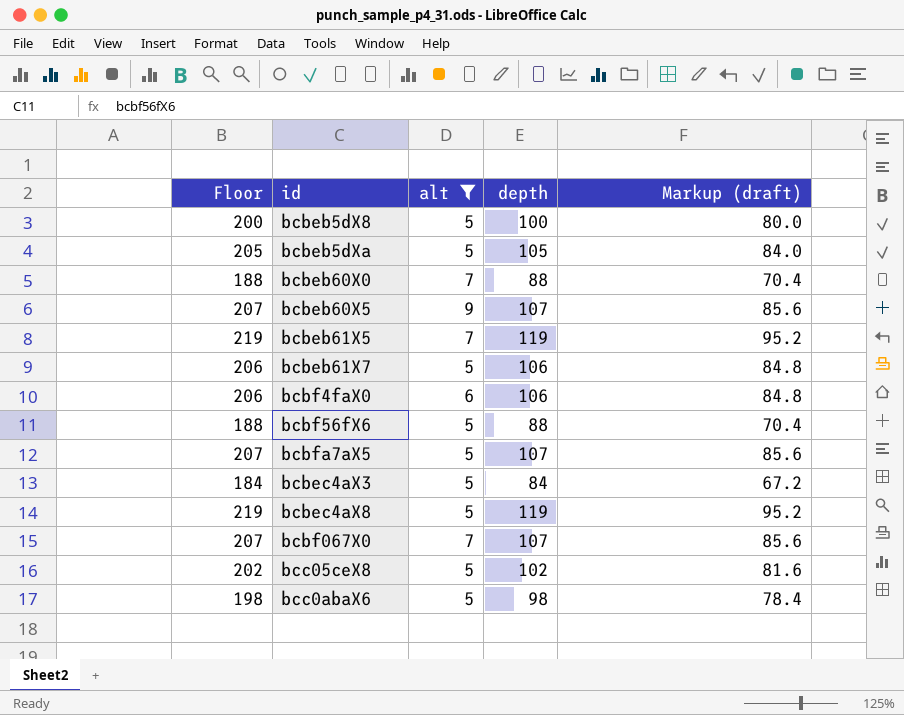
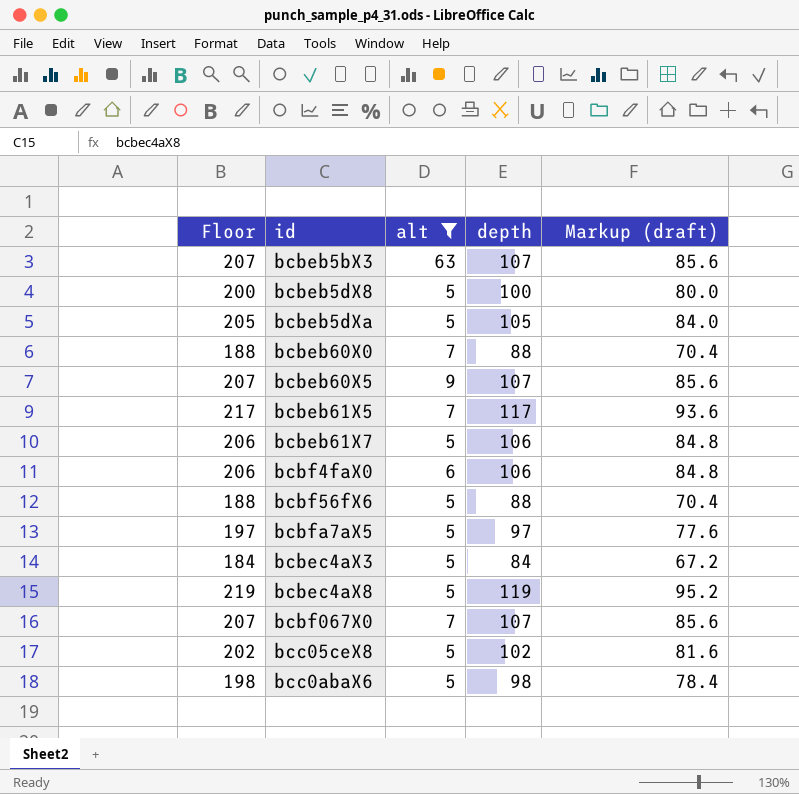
row bcbeb5bX3: none -> 207 | 63 | 107 | 85.6
bcbeb61X5 | Floor: 219 -> 217
bcbeb61X5 | depth: 119 -> 117
bcbeb61X5 | Markup (draft): 95.2 -> 93.6
bcbfa7aX5 | Floor: 207 -> 197
bcbfa7aX5 | depth: 107 -> 97
bcbfa7aX5 | Markup (draft): 85.6 -> 77.6

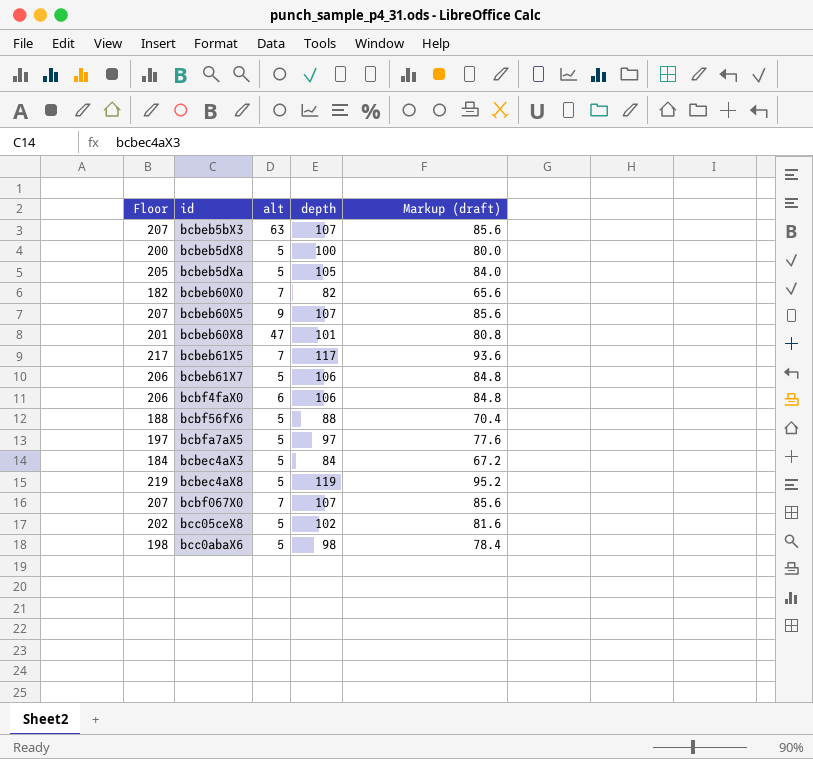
filter: alt != 47 -> none
bcbeb60X0 | Floor: 188 -> 182
bcbeb60X0 | depth: 88 -> 82
bcbeb60X0 | Markup (draft): 70.4 -> 65.6

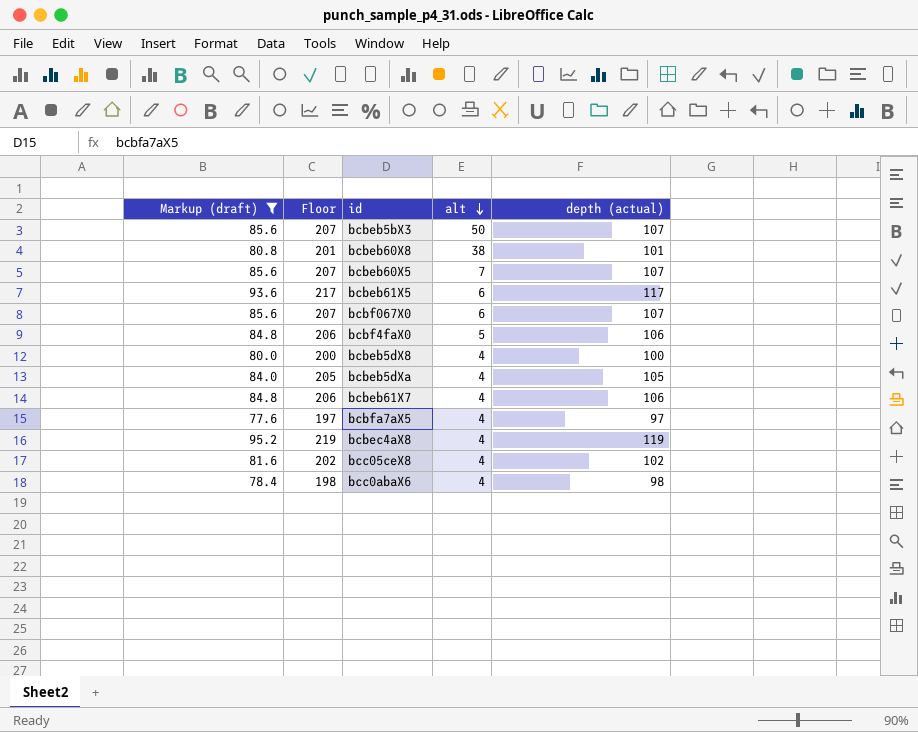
filter: none -> Markup (draft) >= 77.6
row order: none -> alt descending
column Markup (draft) | position: 5 -> 1
column name: depth -> depth (actual)
bcbeb5bX3 | alt: 63 -> 50
bcbeb60X8 | alt: 47 -> 38
bcbeb60X5 | alt: 9 -> 7
bcbeb61X5 | alt: 7 -> 6
bcbf067X0 | alt: 7 -> 6
bcbf4faX0 | alt: 6 -> 5
bcbeb5dX8 | alt: 5 -> 4
bcbeb5dXa | alt: 5 -> 4
bcbeb61X7 | alt: 5 -> 4
bcbfa7aX5 | alt: 5 -> 4
bcbec4aX8 | alt: 5 -> 4
bcc05ceX8 | alt: 5 -> 4
bcc0abaX6 | alt: 5 -> 4

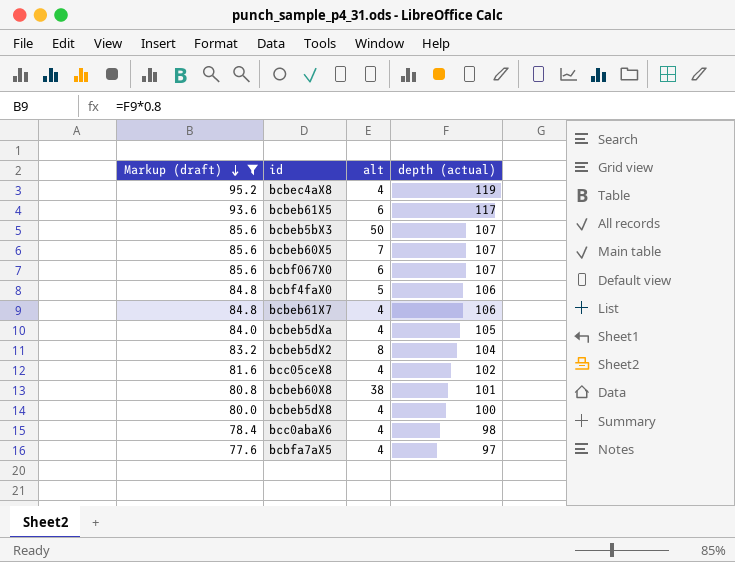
row order: alt descending -> Markup (draft) descending
column Floor | formula: [depth (actual)] + 100 -> none
row bcbeb5dX2: none -> 83.2 | 8 | 104

